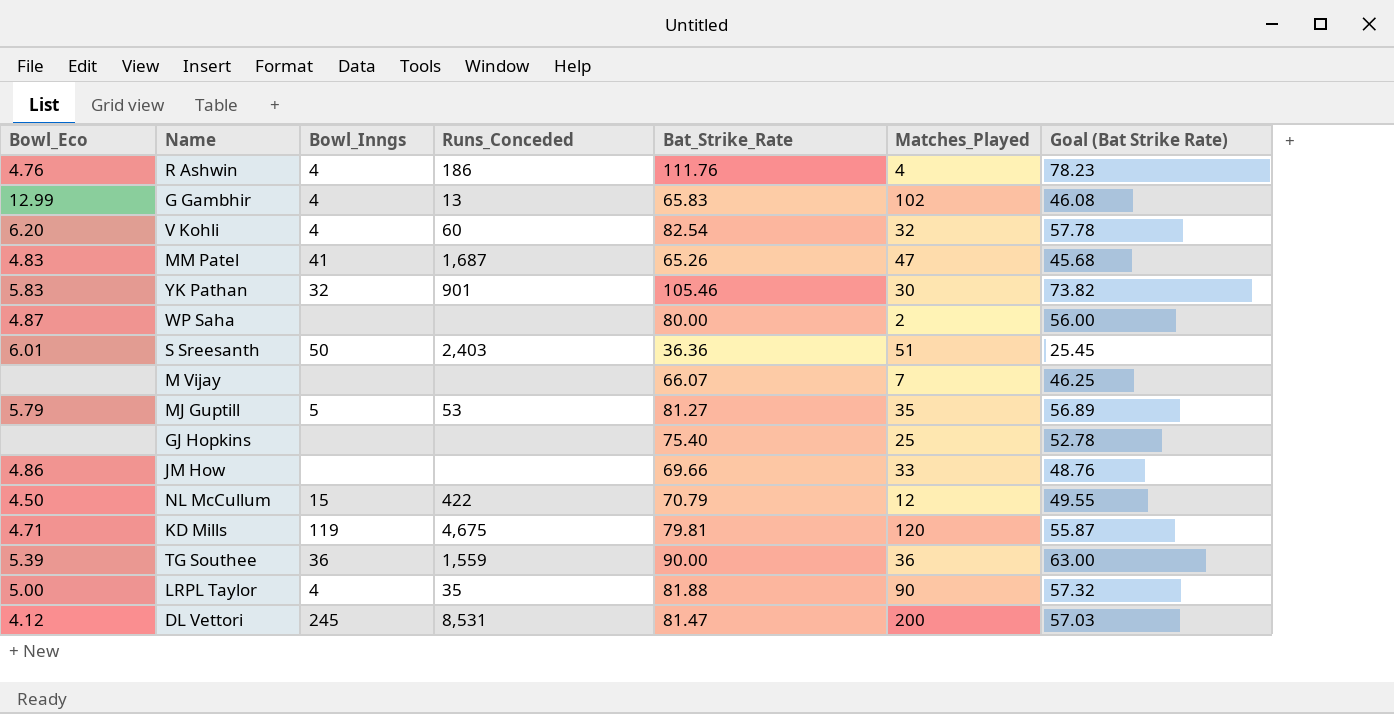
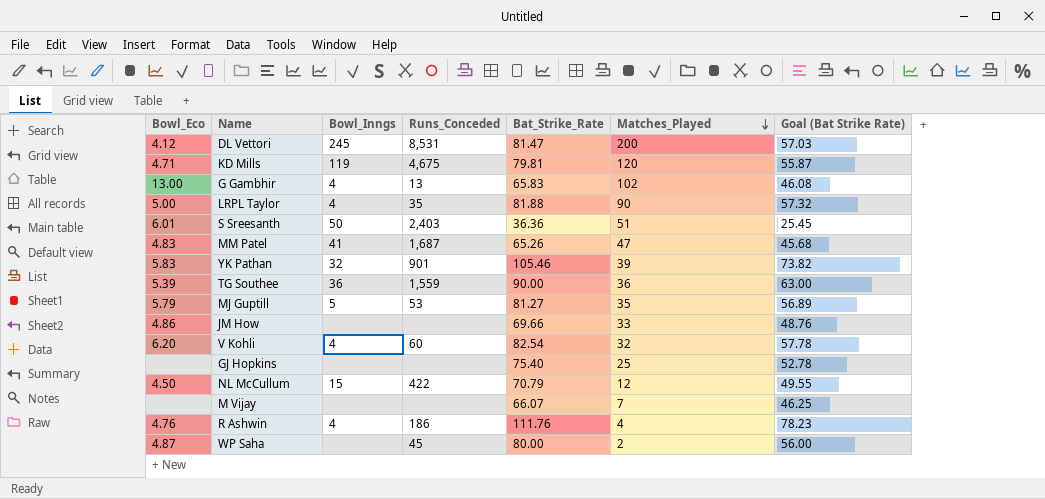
row order: none -> Matches_Played descending
G Gambhir | Bowl_Eco: 12.99 -> 13.00
YK Pathan | Matches_Played: 30 -> 39
WP Saha | Runs_Conceded: none -> 45

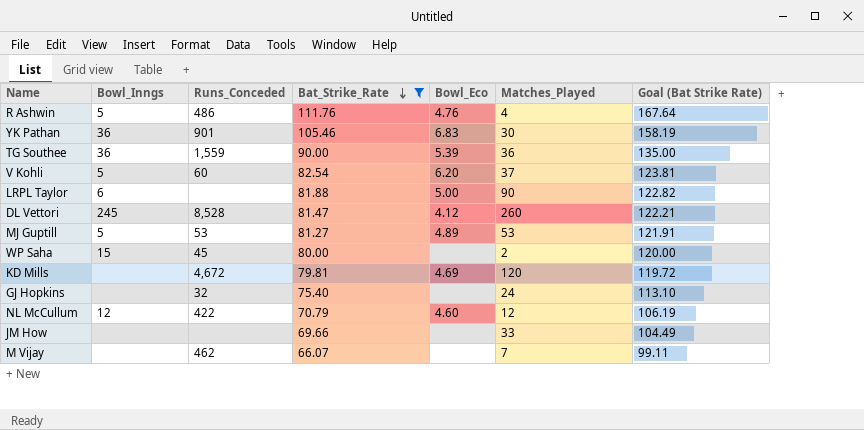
filter: none -> Bat_Strike_Rate >= 66.07
row order: Matches_Played descending -> Bat_Strike_Rate descending
column Bowl_Eco | position: 1 -> 5
column Goal (Bat Strike Rate) | formula: [Bat_Strike_Rate] * 0.7 -> [Bat_Strike_Rate] * 1.5
R Ashwin | Bowl_Inngs: 4 -> 5
R Ashwin | Runs_Conceded: 186 -> 486
YK Pathan | Bowl_Inngs: 32 -> 36
YK Pathan | Bowl_Eco: 5.83 -> 6.83
YK Pathan | Matches_Played: 39 -> 30
V Kohli | Bowl_Inngs: 4 -> 5
V Kohli | Matches_Played: 32 -> 37
LRPL Taylor | Bowl_Inngs: 4 -> 6
LRPL Taylor | Runs_Conceded: 35 -> none
DL Vettori | Runs_Conceded: 8,531 -> 8,528
DL Vettori | Matches_Played: 200 -> 260
MJ Guptill | Bowl_Eco: 5.79 -> 4.89
MJ Guptill | Matches_Played: 35 -> 53
WP Saha | Bowl_Inngs: none -> 15
WP Saha | Bowl_Eco: 4.87 -> none
KD Mills | Bowl_Inngs: 119 -> none
KD Mills | Runs_Conceded: 4,675 -> 4,672
KD Mills | Bowl_Eco: 4.71 -> 4.69
GJ Hopkins | Runs_Conceded: none -> 32
GJ Hopkins | Matches_Played: 25 -> 24
NL McCullum | Bowl_Inngs: 15 -> 12
NL McCullum | Bowl_Eco: 4.50 -> 4.60
JM How | Bowl_Eco: 4.86 -> none
M Vijay | Runs_Conceded: none -> 462

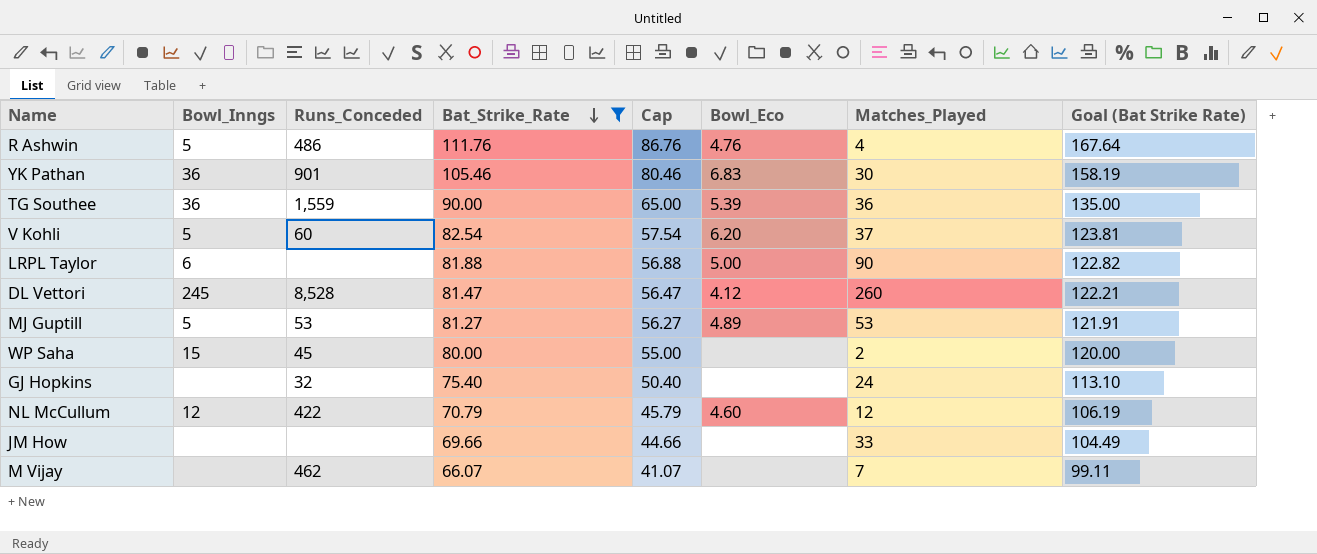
column Cap | formula: none -> [Bat_Strike_Rate] - 25
row KD Mills: none | 4,672 | 79.81 | 4.69 | 120 | 119.72 -> none

